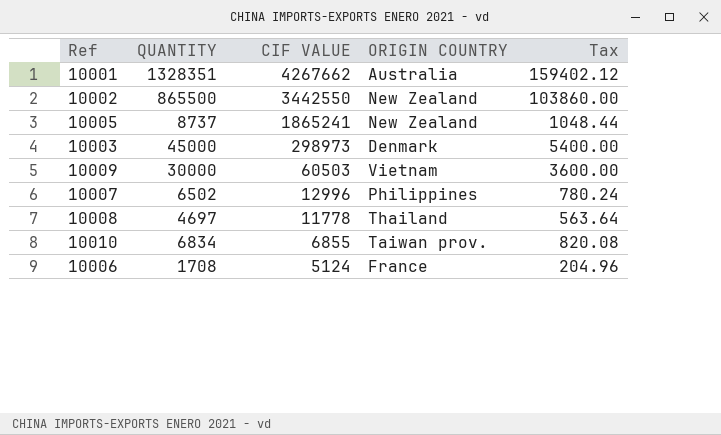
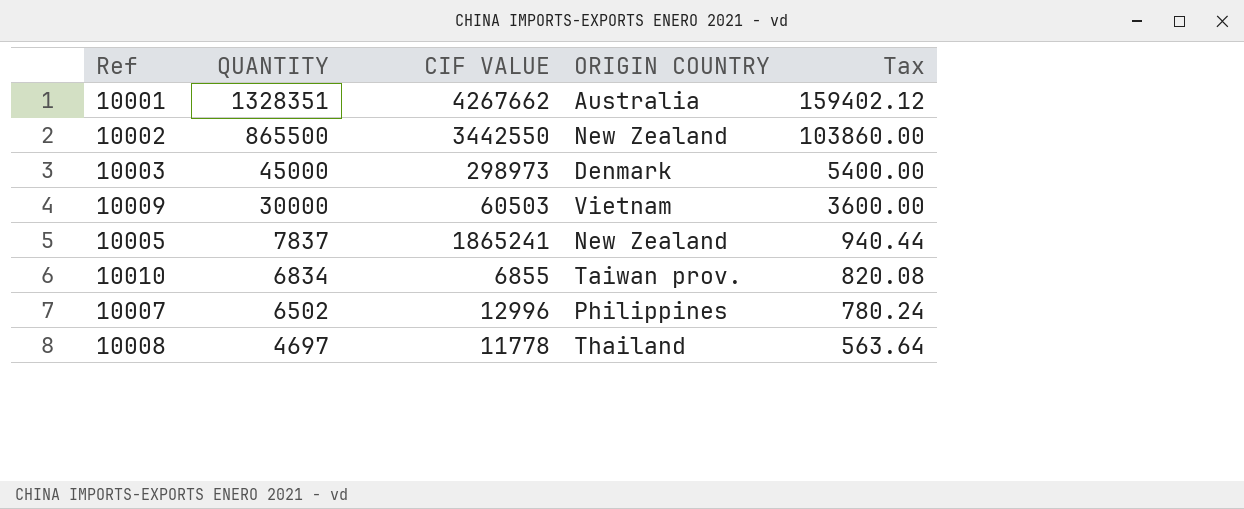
row order: CIF VALUE descending -> QUANTITY descending
row 10006: 1708 | 5124 | France | 204.96 -> none
10005 | QUANTITY: 8737 -> 7837
10005 | Tax: 1048.44 -> 940.44

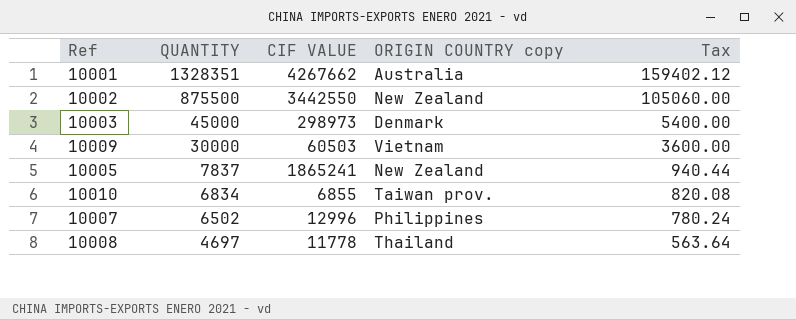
column name: ORIGIN COUNTRY -> ORIGIN COUNTRY copy
10002 | QUANTITY: 865500 -> 875500
10002 | Tax: 103860.00 -> 105060.00

